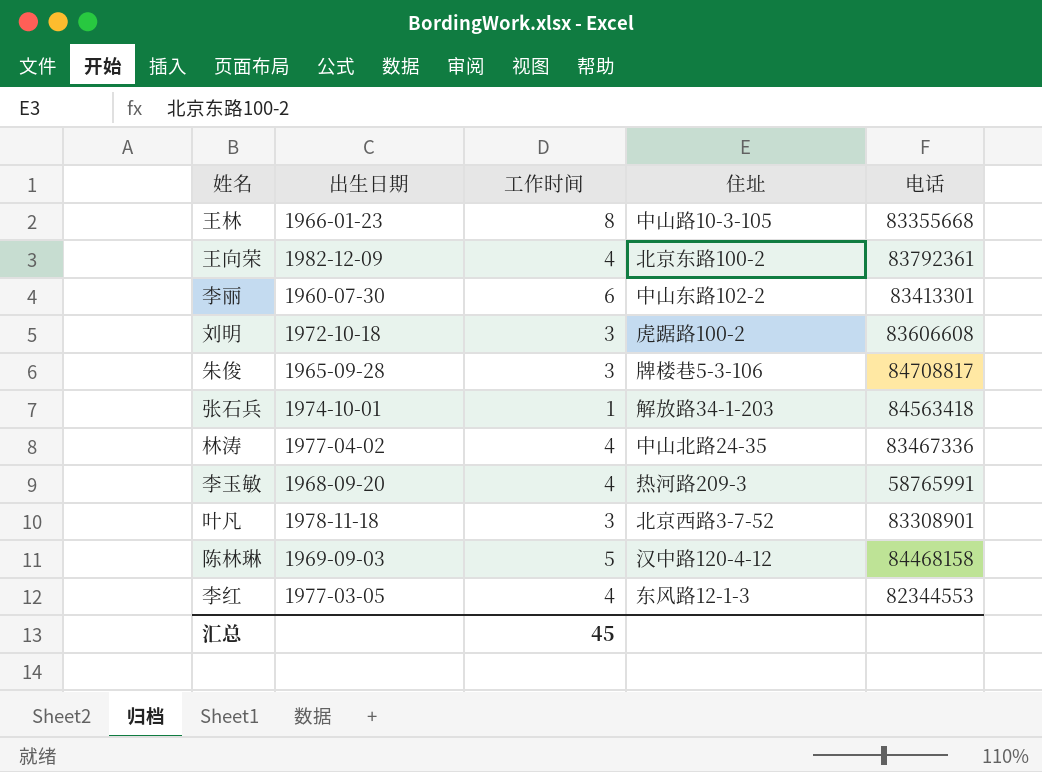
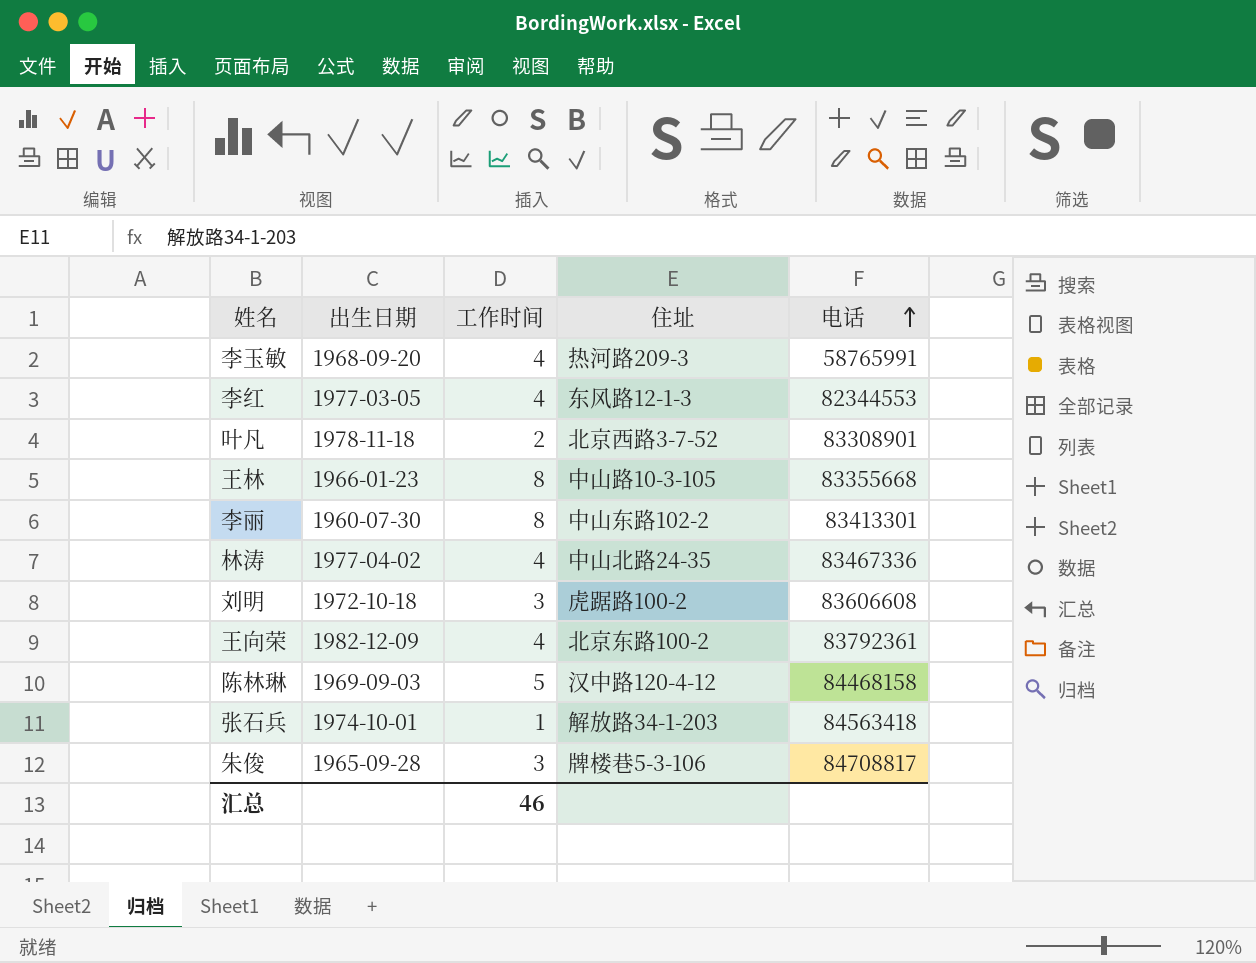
row order: none -> 电话 ascending
叶凡 | 工作时间: 3 -> 2
李丽 | 工作时间: 6 -> 8
汇总 | 工作时间: 45 -> 46

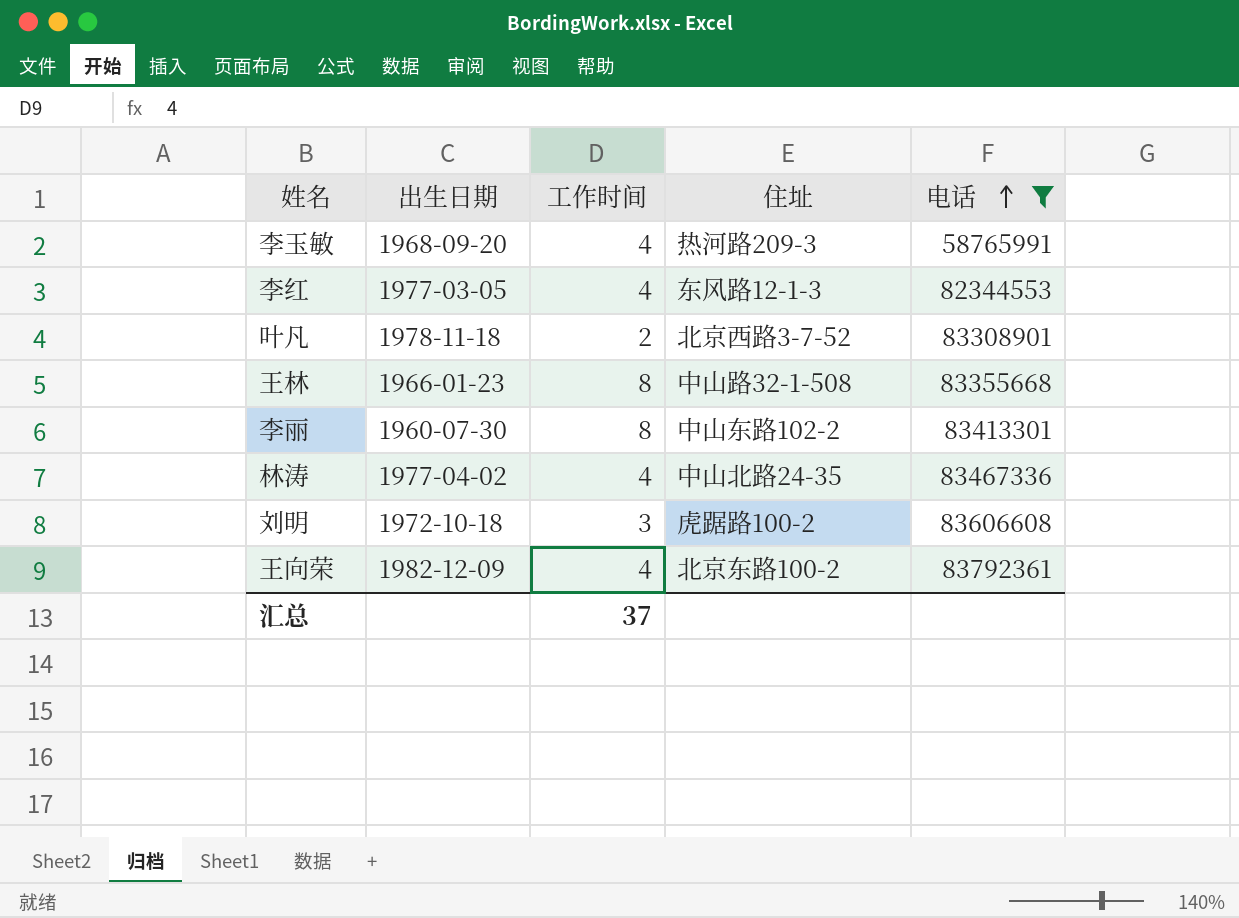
filter: none -> 电话 <= 83792361
王林 | 住址: 中山路10-3-105 -> 中山路32-1-508
汇总 | 工作时间: 46 -> 37

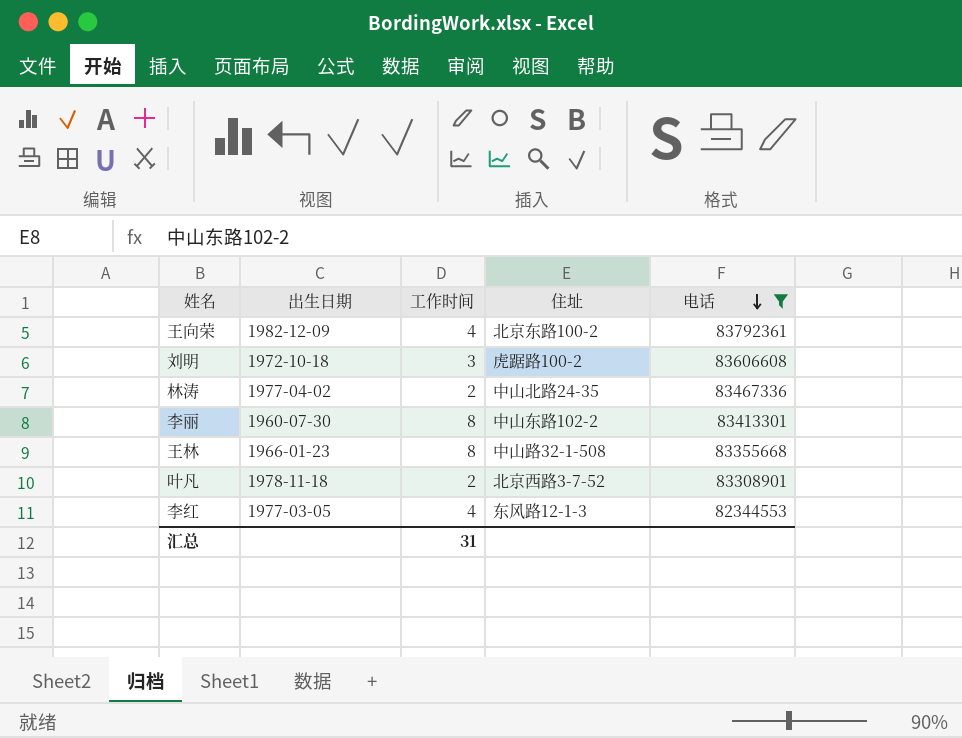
row order: 电话 ascending -> 电话 descending
row 李玉敏: 1968-09-20 | 4 | 热河路209-3 | 58765991 -> none
林涛 | 工作时间: 4 -> 2
汇总 | 工作时间: 37 -> 31

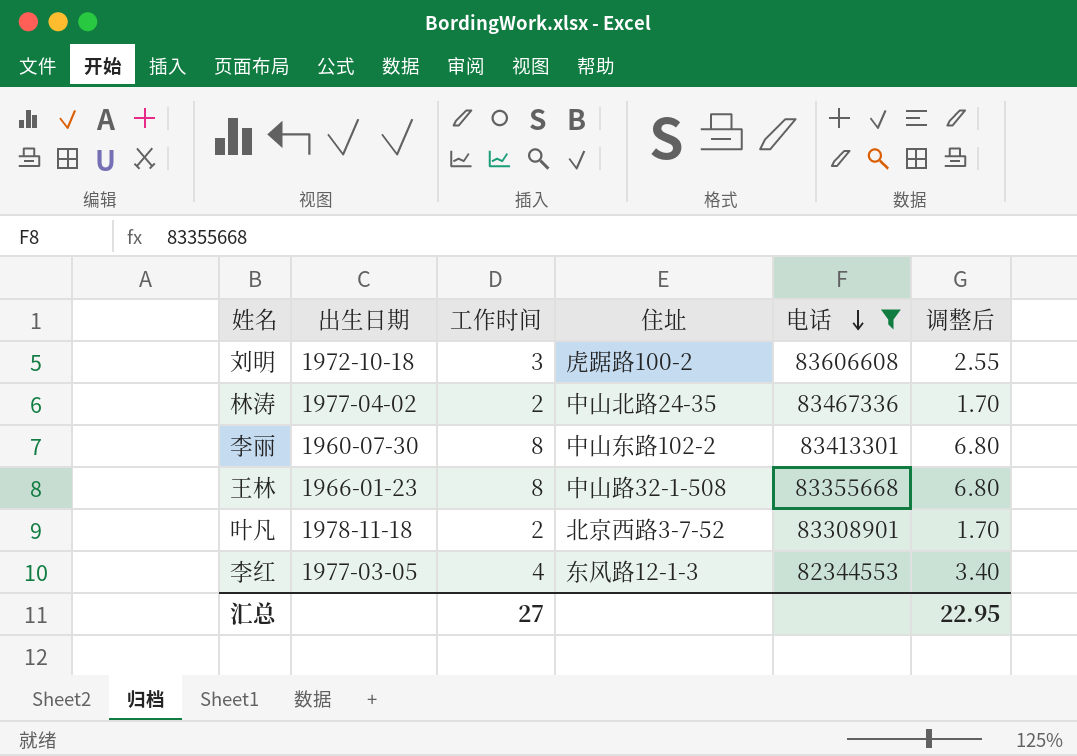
column 调整后 | formula: none -> [工作时间] * 0.85
row 王向荣: 1982-12-09 | 4 | 北京东路100-2 | 83792361 -> none
汇总 | 工作时间: 31 -> 27

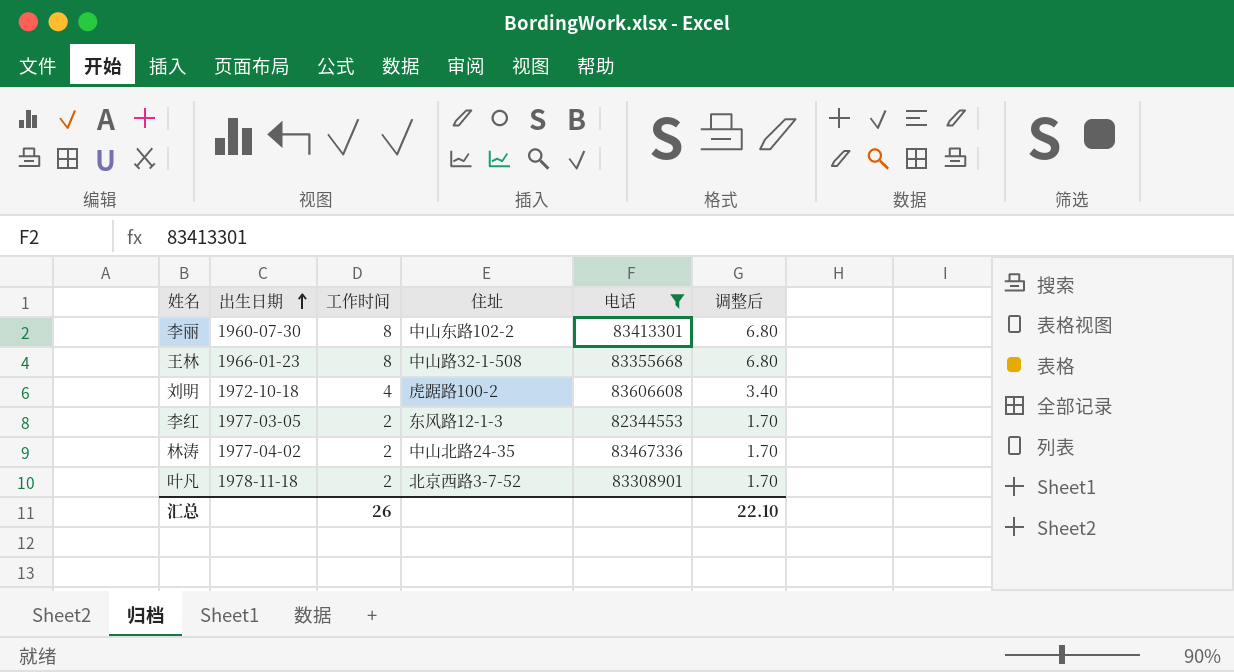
row order: 电话 descending -> 出生日期 ascending
刘明 | 工作时间: 3 -> 4
刘明 | 调整后: 2.55 -> 3.40
李红 | 工作时间: 4 -> 2
李红 | 调整后: 3.40 -> 1.70
汇总 | 工作时间: 27 -> 26
汇总 | 调整后: 22.95 -> 22.10

